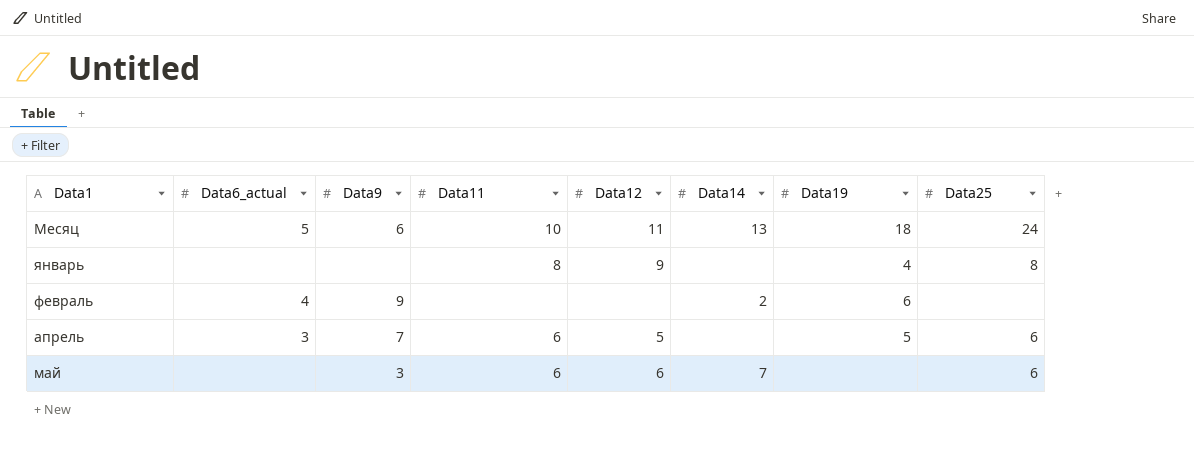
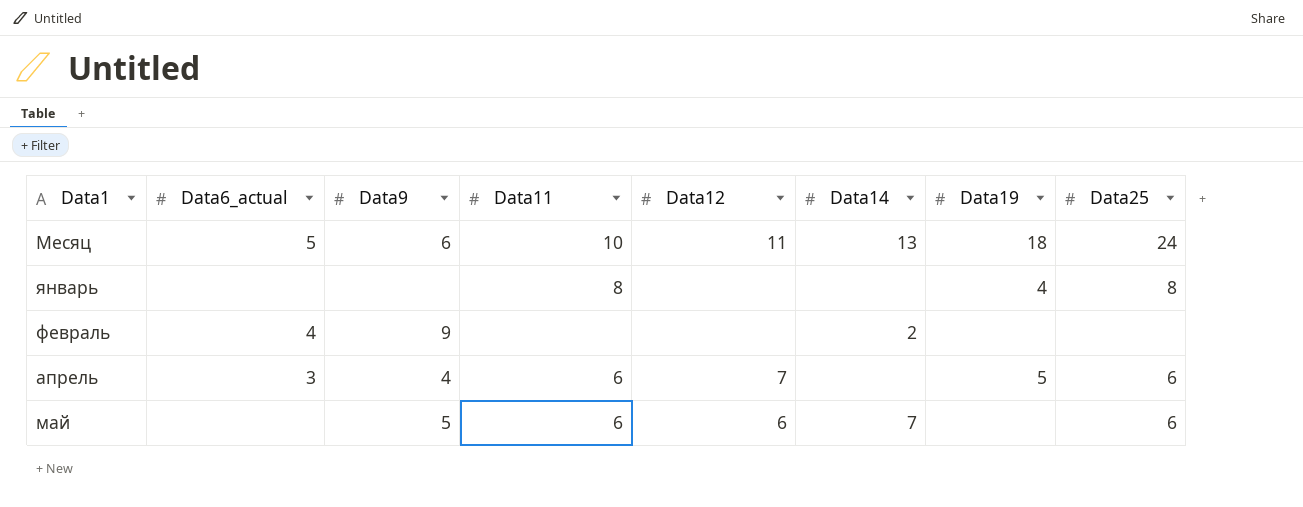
январь | Data12: 9 -> none
февраль | Data19: 6 -> none
апрель | Data9: 7 -> 4
апрель | Data12: 5 -> 7
май | Data9: 3 -> 5

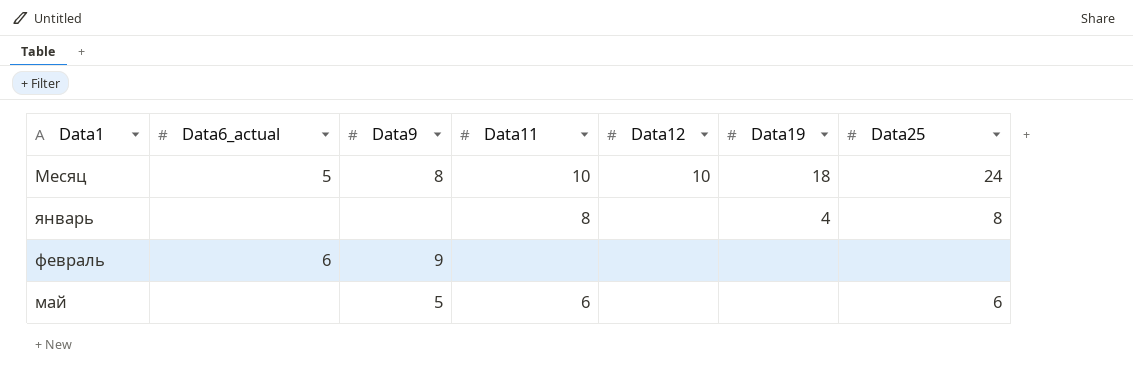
column Data14 | position: 6 -> none
row апрель: 3 | 4 | 6 | 7 | none | 5 | 6 -> none
Месяц | Data9: 6 -> 8
Месяц | Data12: 11 -> 10
февраль | Data6_actual: 4 -> 6
май | Data12: 6 -> none

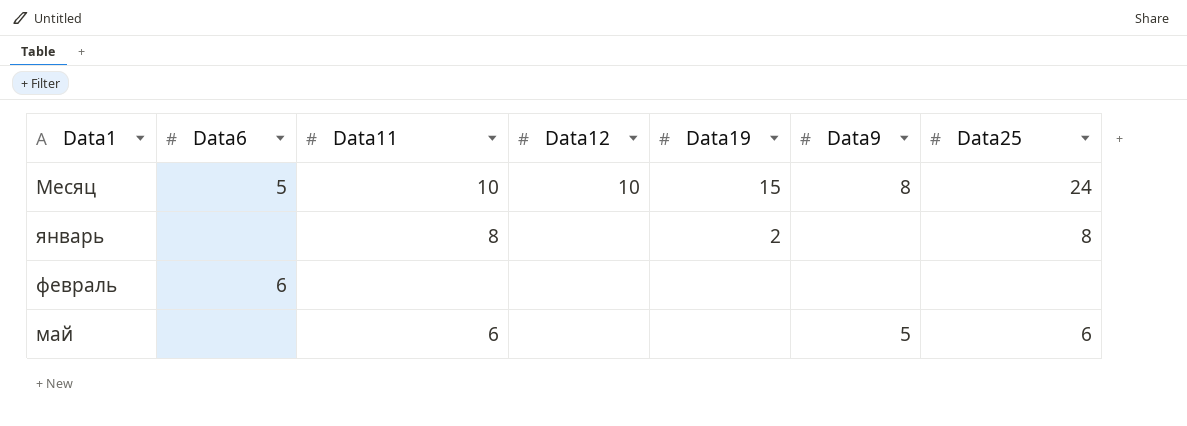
column name: Data6_actual -> Data6
column Data9 | position: 3 -> 6
Месяц | Data19: 18 -> 15
январь | Data19: 4 -> 2
февраль | Data9: 9 -> none

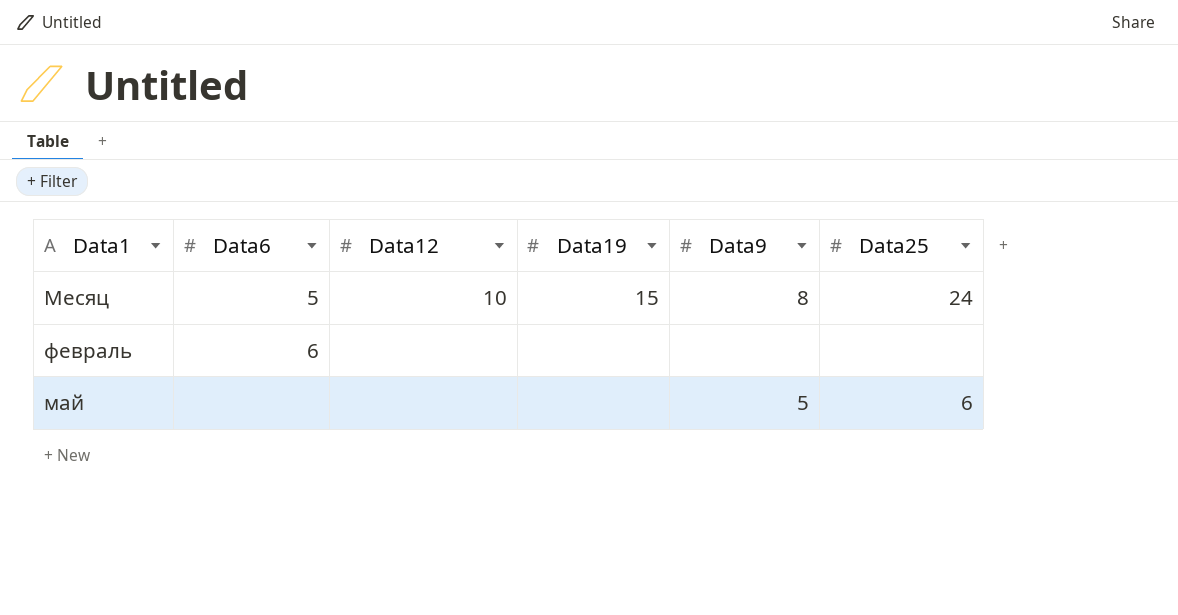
column Data11 | position: 3 -> none
row январь: none | 8 | none | 2 | none | 8 -> none

